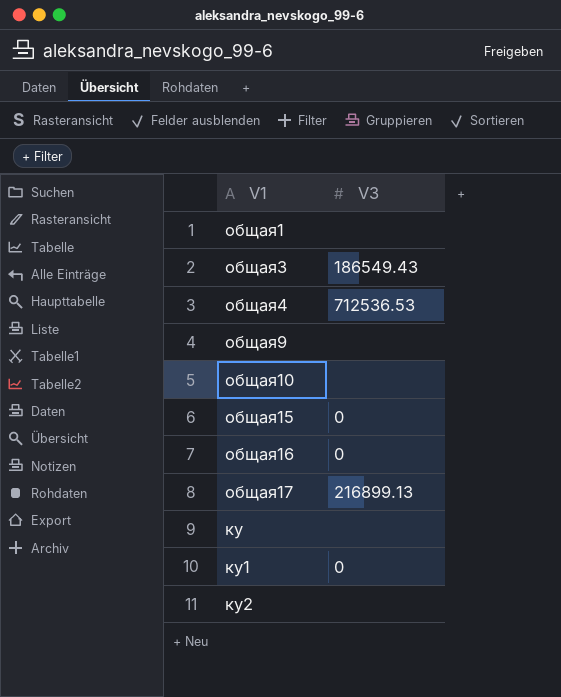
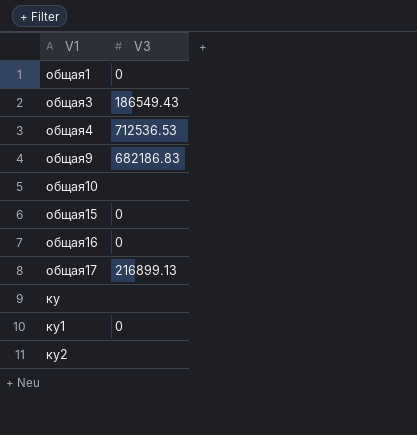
общая1 | V3: none -> 0
общая9 | V3: none -> 682186.83

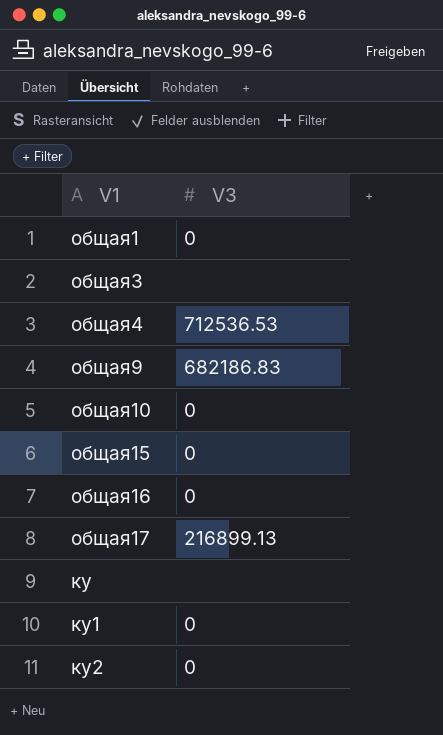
общая3 | V3: 186549.43 -> none
общая10 | V3: none -> 0
ку2 | V3: none -> 0

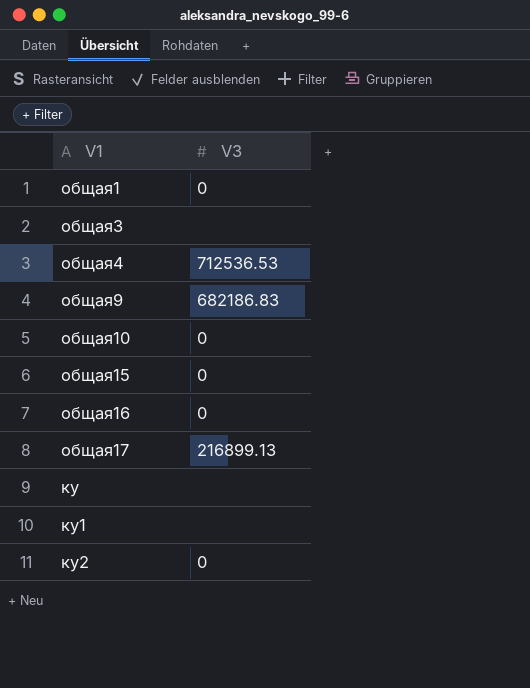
ку1 | V3: 0 -> none

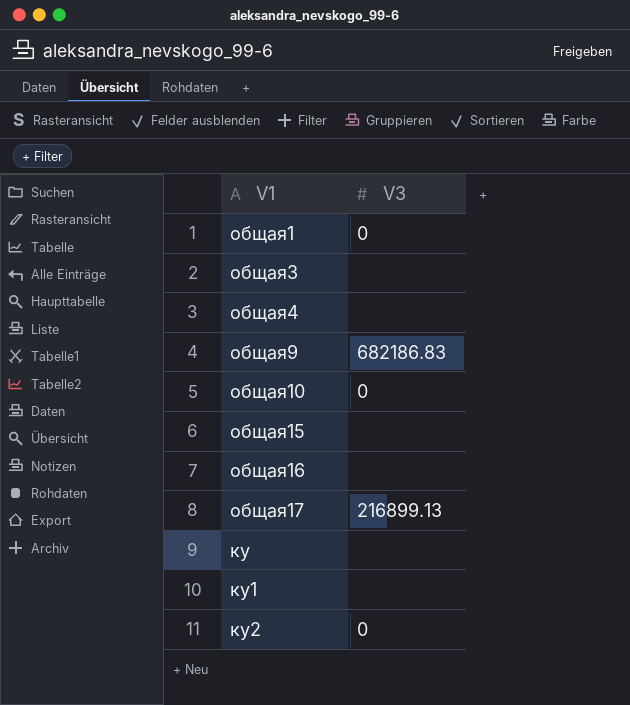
общая4 | V3: 712536.53 -> none
общая15 | V3: 0 -> none
общая16 | V3: 0 -> none

